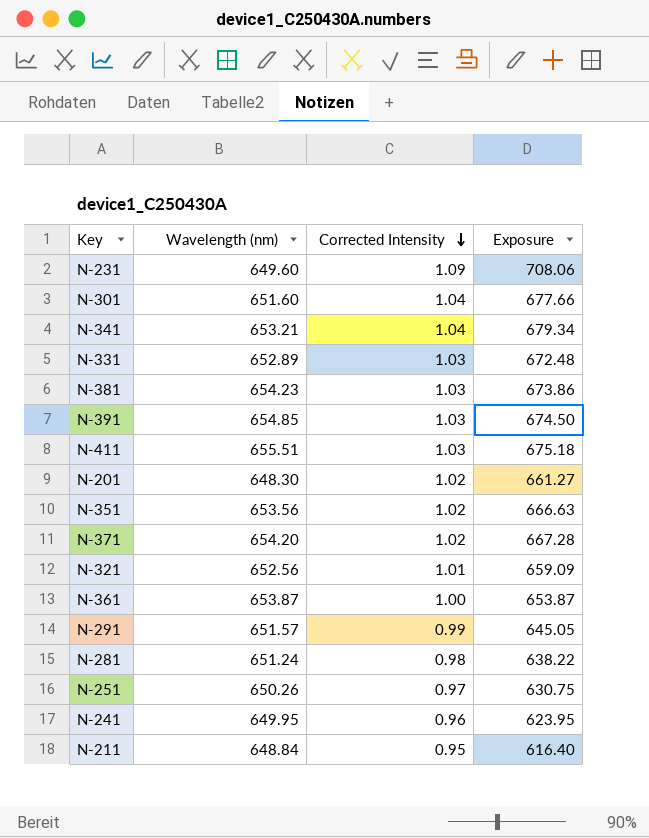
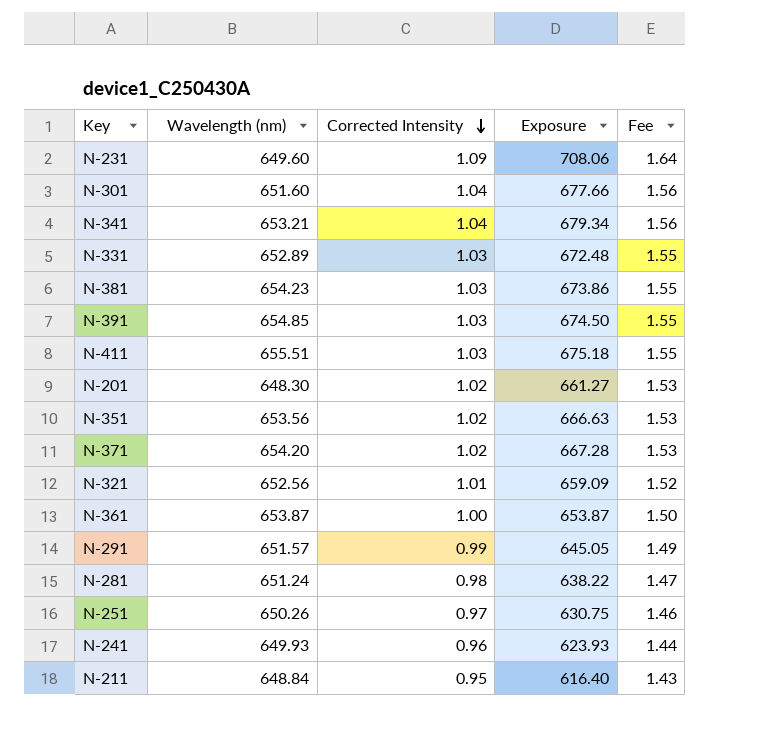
column Fee | formula: none -> [Corrected Intensity] * 1.5
N-241 | Wavelength (nm): 649.95 -> 649.93
N-241 | Exposure: 623.95 -> 623.93

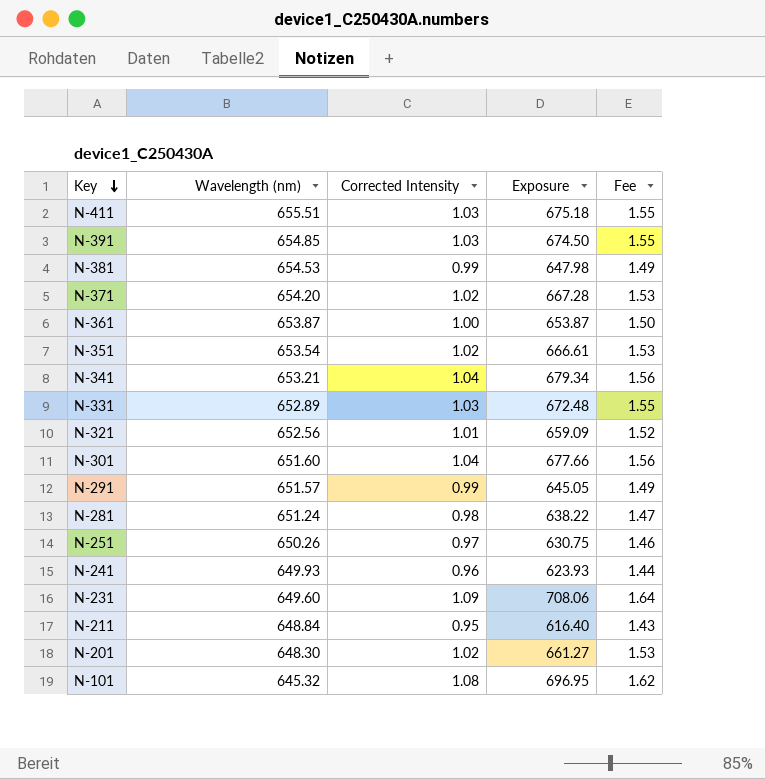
row order: Corrected Intensity descending -> Key descending
N-381 | Wavelength (nm): 654.23 -> 654.53
N-381 | Corrected Intensity: 1.03 -> 0.99
N-381 | Exposure: 673.86 -> 647.98
N-381 | Fee: 1.55 -> 1.49
N-351 | Wavelength (nm): 653.56 -> 653.54
N-351 | Exposure: 666.63 -> 666.61
row N-101: none -> 645.32 | 1.08 | 696.95 | 1.62

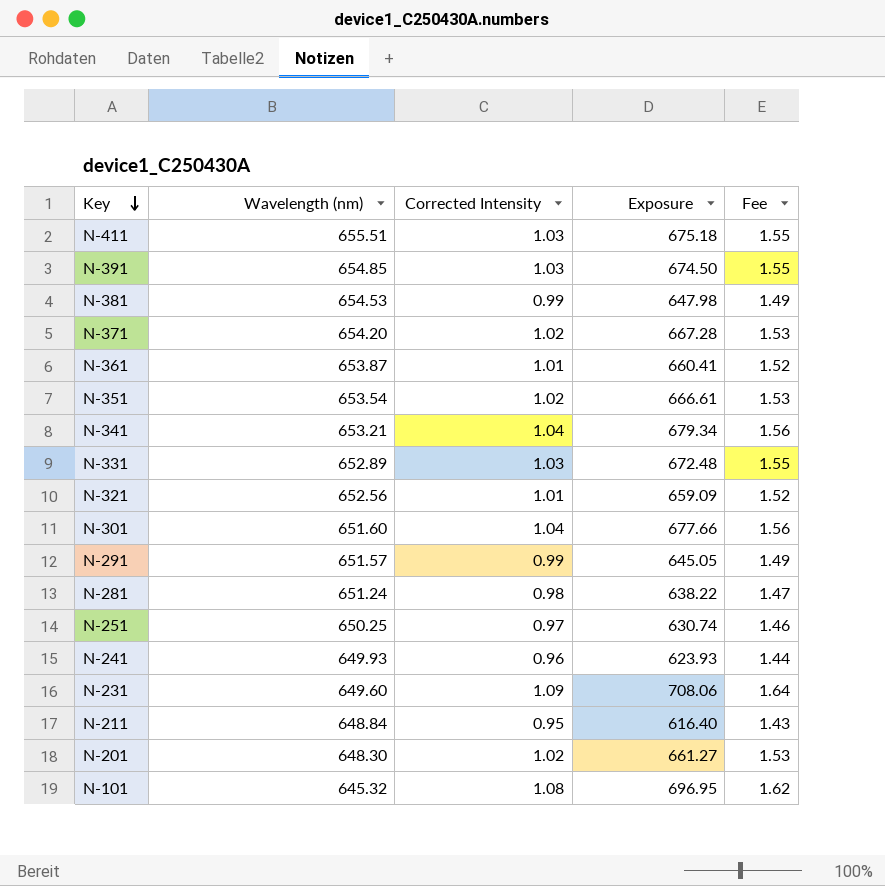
N-361 | Corrected Intensity: 1.00 -> 1.01
N-361 | Exposure: 653.87 -> 660.41
N-361 | Fee: 1.50 -> 1.52
N-251 | Wavelength (nm): 650.26 -> 650.25
N-251 | Exposure: 630.75 -> 630.74

